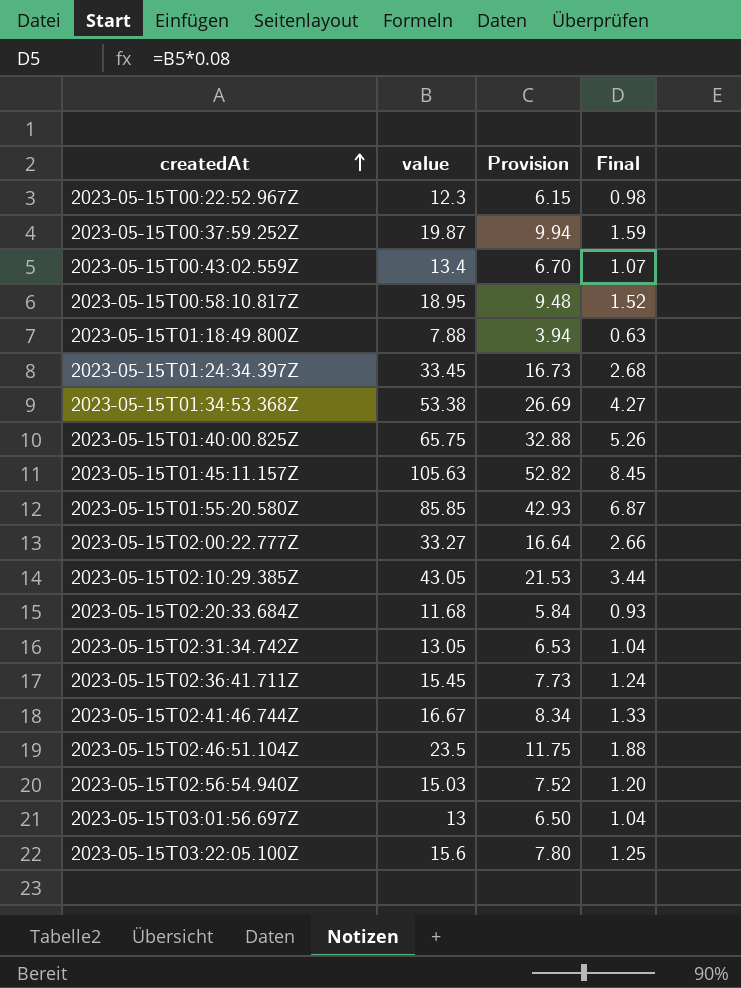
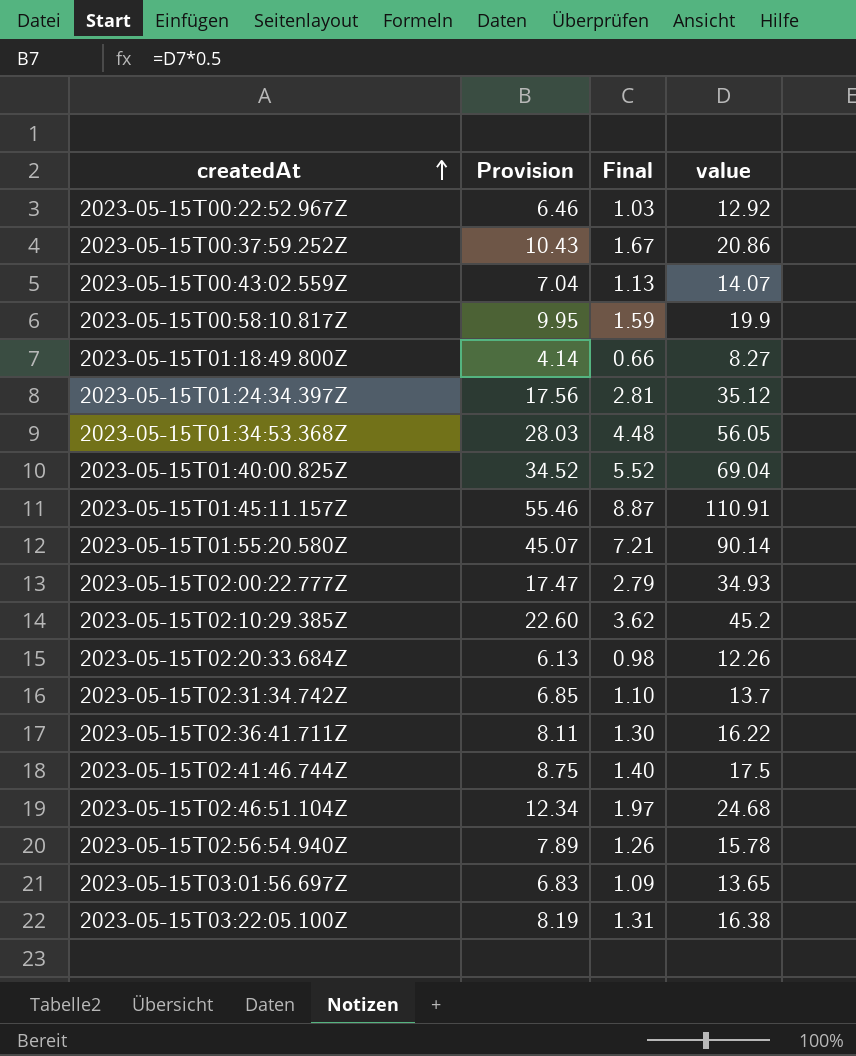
column value | position: 2 -> 4
2023-05-15T00:22:52.967Z | Provision: 6.15 -> 6.46
2023-05-15T00:22:52.967Z | Final: 0.98 -> 1.03
2023-05-15T00:22:52.967Z | value: 12.3 -> 12.92
2023-05-15T00:37:59.252Z | Provision: 9.94 -> 10.43
2023-05-15T00:37:59.252Z | Final: 1.59 -> 1.67
2023-05-15T00:37:59.252Z | value: 19.87 -> 20.86
2023-05-15T00:43:02.559Z | Provision: 6.70 -> 7.04
2023-05-15T00:43:02.559Z | Final: 1.07 -> 1.13
2023-05-15T00:43:02.559Z | value: 13.4 -> 14.07
2023-05-15T00:58:10.817Z | Provision: 9.48 -> 9.95
2023-05-15T00:58:10.817Z | Final: 1.52 -> 1.59
2023-05-15T00:58:10.817Z | value: 18.95 -> 19.9
2023-05-15T01:18:49.800Z | Provision: 3.94 -> 4.14
2023-05-15T01:18:49.800Z | Final: 0.63 -> 0.66
2023-05-15T01:18:49.800Z | value: 7.88 -> 8.27
2023-05-15T01:24:34.397Z | Provision: 16.73 -> 17.56
2023-05-15T01:24:34.397Z | Final: 2.68 -> 2.81
2023-05-15T01:24:34.397Z | value: 33.45 -> 35.12
2023-05-15T01:34:53.368Z | Provision: 26.69 -> 28.03
2023-05-15T01:34:53.368Z | Final: 4.27 -> 4.48
2023-05-15T01:34:53.368Z | value: 53.38 -> 56.05
2023-05-15T01:40:00.825Z | Provision: 32.88 -> 34.52
2023-05-15T01:40:00.825Z | Final: 5.26 -> 5.52
2023-05-15T01:40:00.825Z | value: 65.75 -> 69.04
2023-05-15T01:45:11.157Z | Provision: 52.82 -> 55.46
2023-05-15T01:45:11.157Z | Final: 8.45 -> 8.87
2023-05-15T01:45:11.157Z | value: 105.63 -> 110.91
2023-05-15T01:55:20.580Z | Provision: 42.93 -> 45.07
2023-05-15T01:55:20.580Z | Final: 6.87 -> 7.21
2023-05-15T01:55:20.580Z | value: 85.85 -> 90.14
2023-05-15T02:00:22.777Z | Provision: 16.64 -> 17.47
2023-05-15T02:00:22.777Z | Final: 2.66 -> 2.79
2023-05-15T02:00:22.777Z | value: 33.27 -> 34.93
2023-05-15T02:10:29.385Z | Provision: 21.53 -> 22.60
2023-05-15T02:10:29.385Z | Final: 3.44 -> 3.62
2023-05-15T02:10:29.385Z | value: 43.05 -> 45.2
2023-05-15T02:20:33.684Z | Provision: 5.84 -> 6.13
2023-05-15T02:20:33.684Z | Final: 0.93 -> 0.98
2023-05-15T02:20:33.684Z | value: 11.68 -> 12.26
2023-05-15T02:31:34.742Z | Provision: 6.53 -> 6.85
2023-05-15T02:31:34.742Z | Final: 1.04 -> 1.10
2023-05-15T02:31:34.742Z | value: 13.05 -> 13.7
2023-05-15T02:36:41.711Z | Provision: 7.73 -> 8.11
2023-05-15T02:36:41.711Z | Final: 1.24 -> 1.30
2023-05-15T02:36:41.711Z | value: 15.45 -> 16.22
2023-05-15T02:41:46.744Z | Provision: 8.34 -> 8.75
2023-05-15T02:41:46.744Z | Final: 1.33 -> 1.40
2023-05-15T02:41:46.744Z | value: 16.67 -> 17.5
2023-05-15T02:46:51.104Z | Provision: 11.75 -> 12.34
2023-05-15T02:46:51.104Z | Final: 1.88 -> 1.97
2023-05-15T02:46:51.104Z | value: 23.5 -> 24.68
2023-05-15T02:56:54.940Z | Provision: 7.52 -> 7.89
2023-05-15T02:56:54.940Z | Final: 1.20 -> 1.26
2023-05-15T02:56:54.940Z | value: 15.03 -> 15.78
2023-05-15T03:01:56.697Z | Provision: 6.50 -> 6.83
2023-05-15T03:01:56.697Z | Final: 1.04 -> 1.09
2023-05-15T03:01:56.697Z | value: 13 -> 13.65
2023-05-15T03:22:05.100Z | Provision: 7.80 -> 8.19
2023-05-15T03:22:05.100Z | Final: 1.25 -> 1.31
2023-05-15T03:22:05.100Z | value: 15.6 -> 16.38

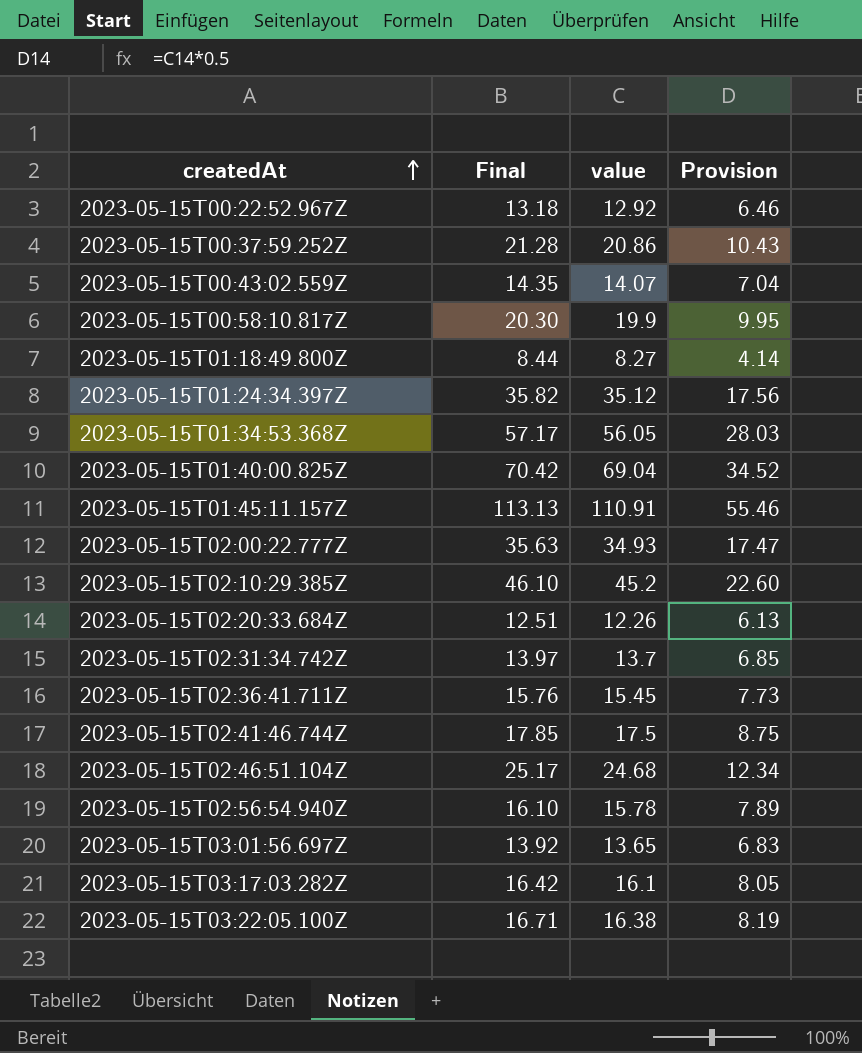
column Final | formula: [value] * 0.08 -> [value] * 1.02
column Provision | position: 2 -> 4
row 2023-05-15T01:55:20.580Z: 45.07 | 7.21 | 90.14 -> none
2023-05-15T02:36:41.711Z | value: 16.22 -> 15.45
2023-05-15T02:36:41.711Z | Provision: 8.11 -> 7.73
row 2023-05-15T03:17:03.282Z: none -> 16.42 | 16.1 | 8.05

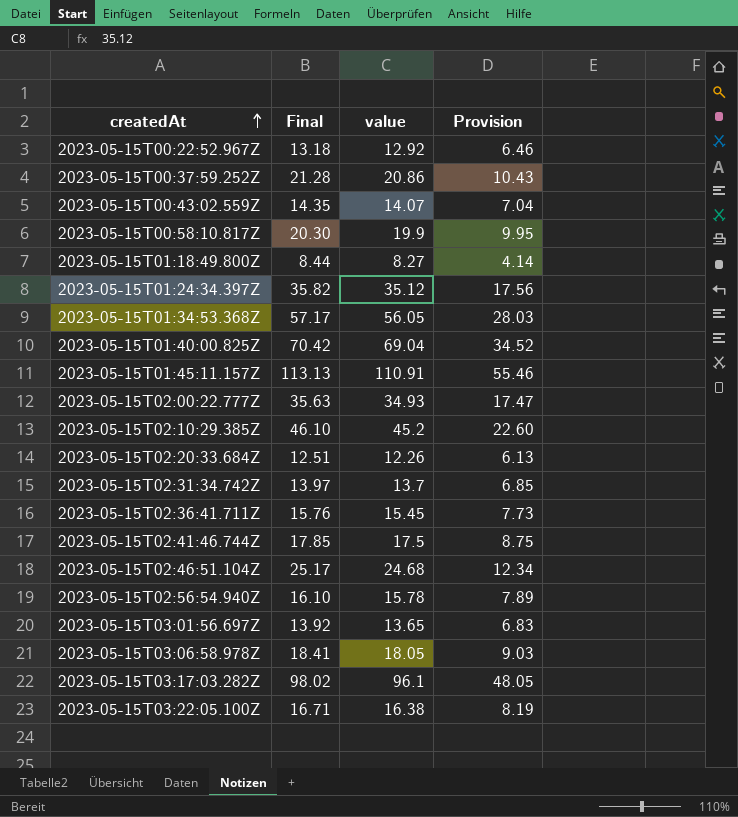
row 2023-05-15T03:06:58.978Z: none -> 18.41 | 18.05 | 9.03
2023-05-15T03:17:03.282Z | Final: 16.42 -> 98.02
2023-05-15T03:17:03.282Z | value: 16.1 -> 96.1
2023-05-15T03:17:03.282Z | Provision: 8.05 -> 48.05

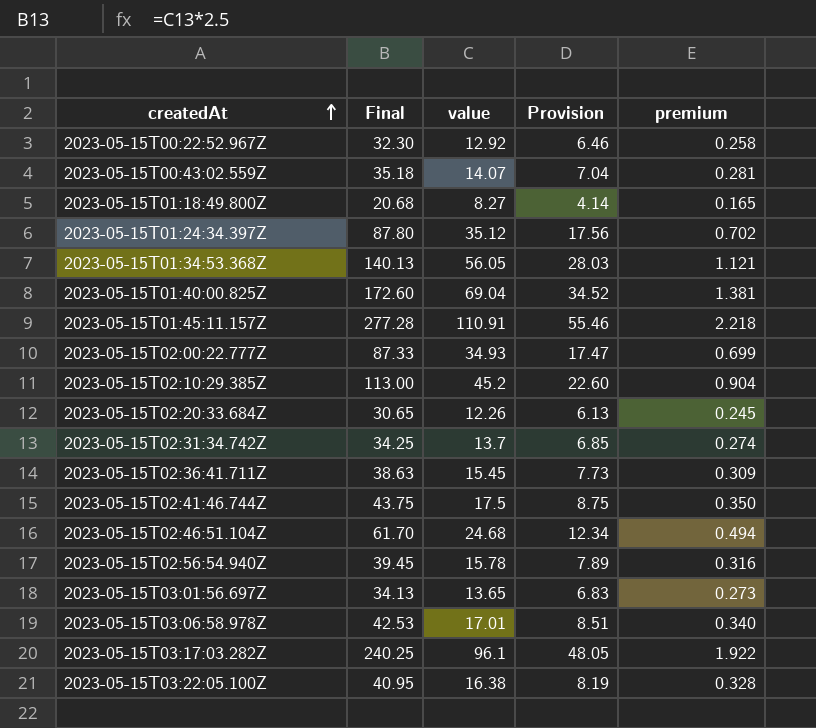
column Final | formula: [value] * 1.02 -> [value] * 2.5
column premium | formula: none -> [value] * 0.02
row 2023-05-15T00:37:59.252Z: 21.28 | 20.86 | 10.43 -> none
row 2023-05-15T00:58:10.817Z: 20.30 | 19.9 | 9.95 -> none
2023-05-15T03:06:58.978Z | value: 18.05 -> 17.01
2023-05-15T03:06:58.978Z | Provision: 9.03 -> 8.51

